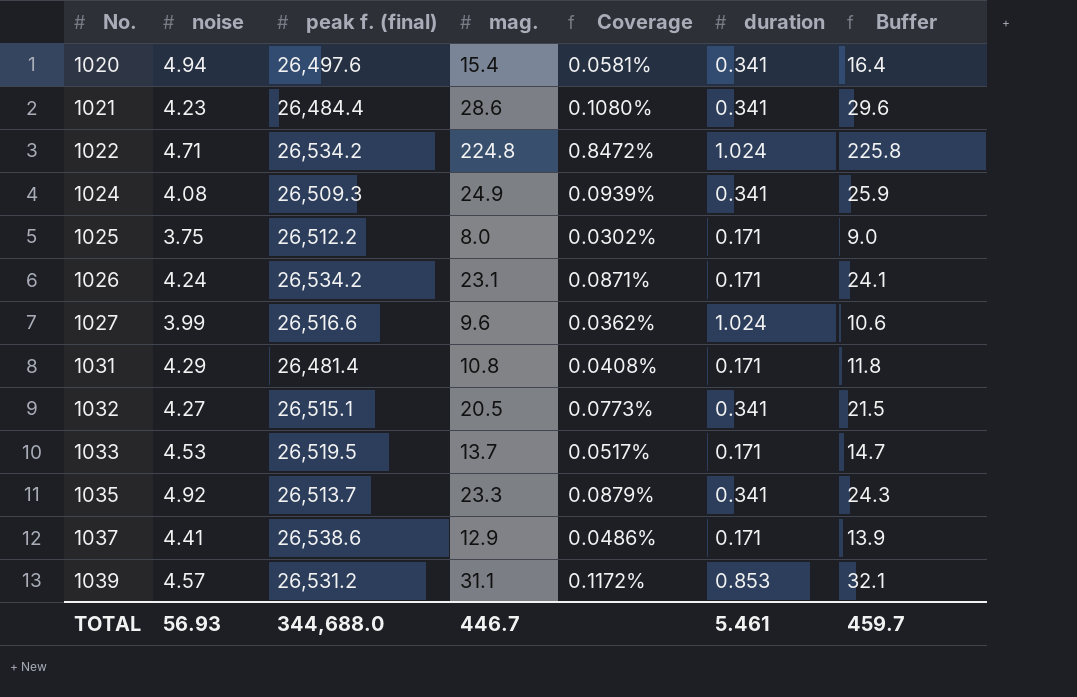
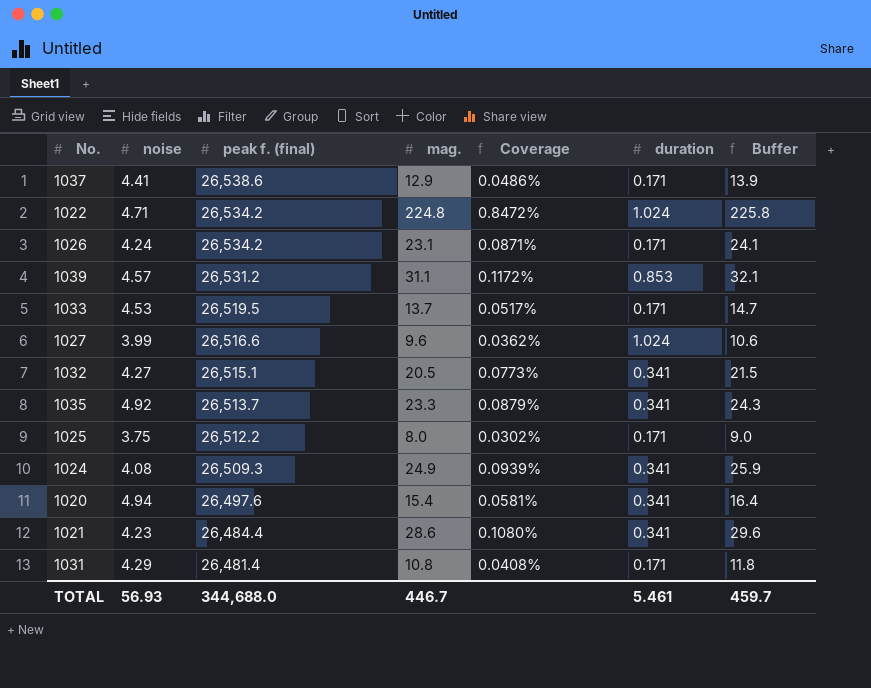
row order: No. ascending -> peak f. (final) descending

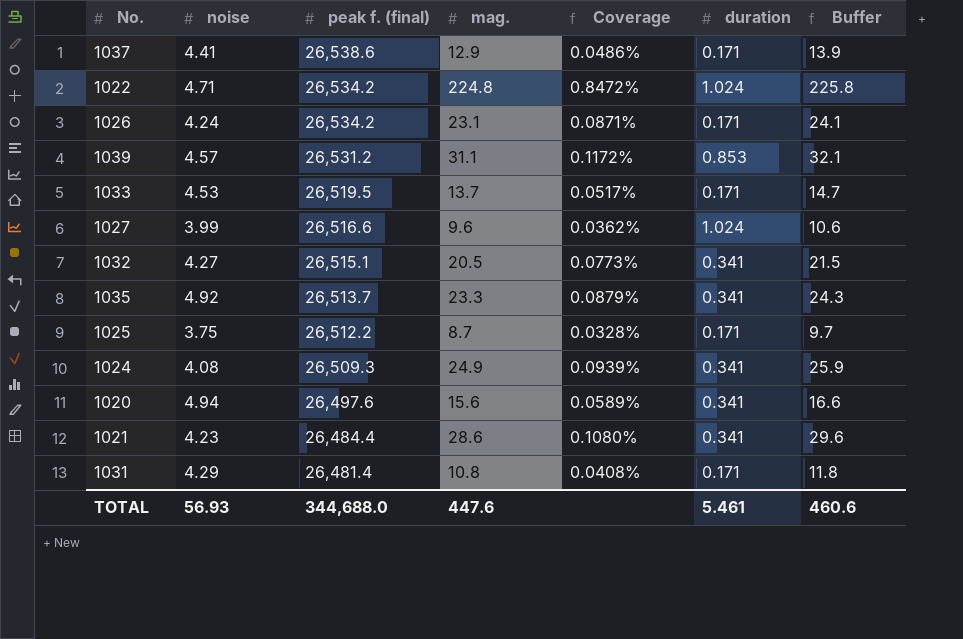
1025 | mag.: 8.0 -> 8.7
1025 | Coverage: 0.0302% -> 0.0328%
1025 | Buffer: 9.0 -> 9.7
1020 | mag.: 15.4 -> 15.6
1020 | Coverage: 0.0581% -> 0.0589%
1020 | Buffer: 16.4 -> 16.6
TOTAL | mag.: 446.7 -> 447.6
TOTAL | Buffer: 459.7 -> 460.6

